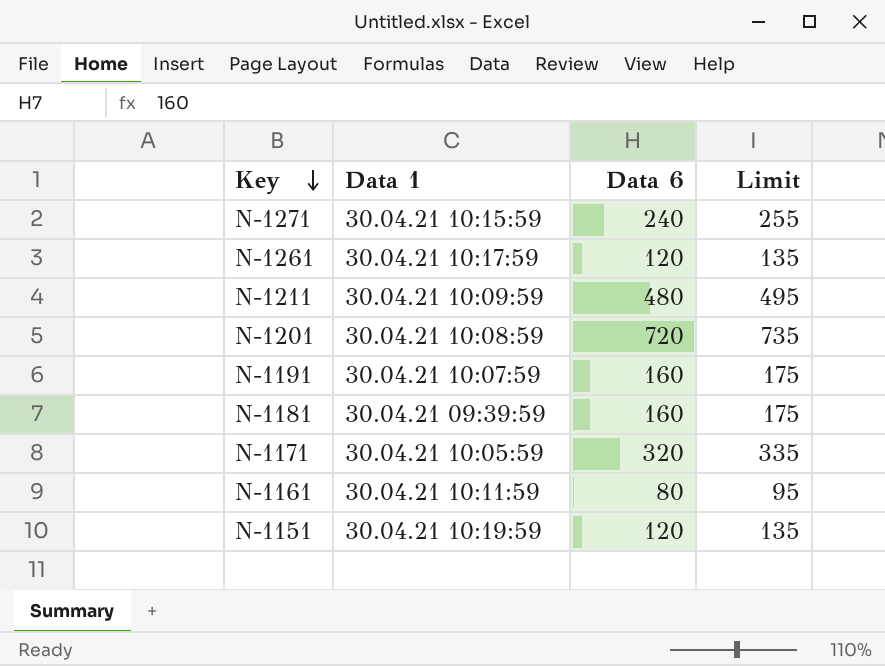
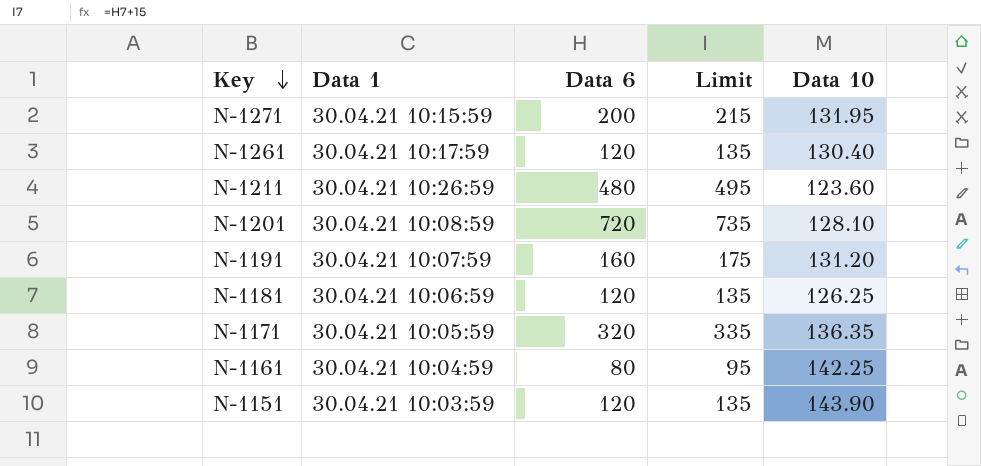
column Data 10 | position: none -> 5
N-1271 | Data 6: 240 -> 200
N-1271 | Limit: 255 -> 215
N-1211 | Data 1: 30.04.21 10:09:59 -> 30.04.21 10:26:59
N-1181 | Data 1: 30.04.21 09:39:59 -> 30.04.21 10:06:59
N-1181 | Data 6: 160 -> 120
N-1181 | Limit: 175 -> 135
N-1161 | Data 1: 30.04.21 10:11:59 -> 30.04.21 10:04:59
N-1151 | Data 1: 30.04.21 10:19:59 -> 30.04.21 10:03:59

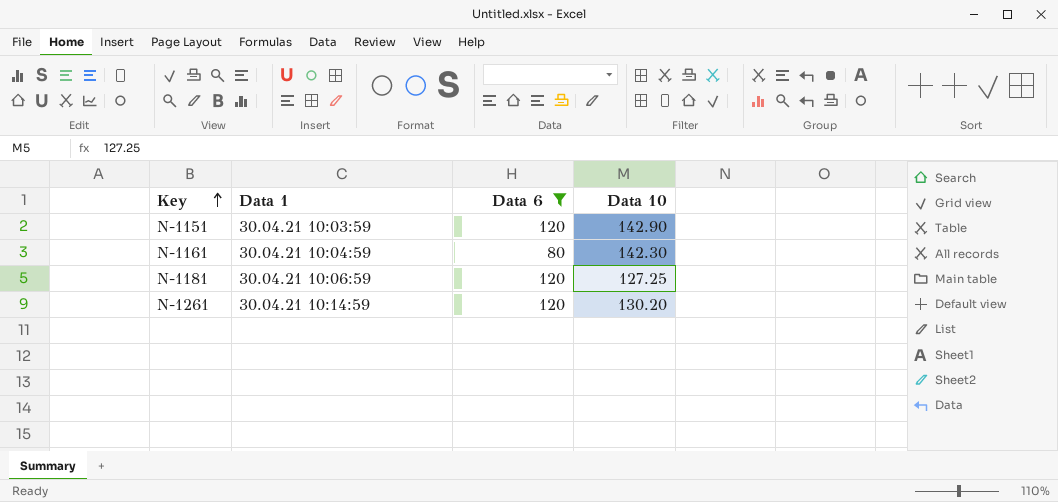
filter: none -> Data 6 <= 120
row order: Key descending -> Key ascending
column Limit | formula: [Data 6] + 15 -> none
N-1151 | Data 10: 143.90 -> 142.90
N-1161 | Data 10: 142.25 -> 142.30
N-1181 | Data 10: 126.25 -> 127.25
N-1261 | Data 1: 30.04.21 10:17:59 -> 30.04.21 10:14:59
N-1261 | Data 10: 130.40 -> 130.20

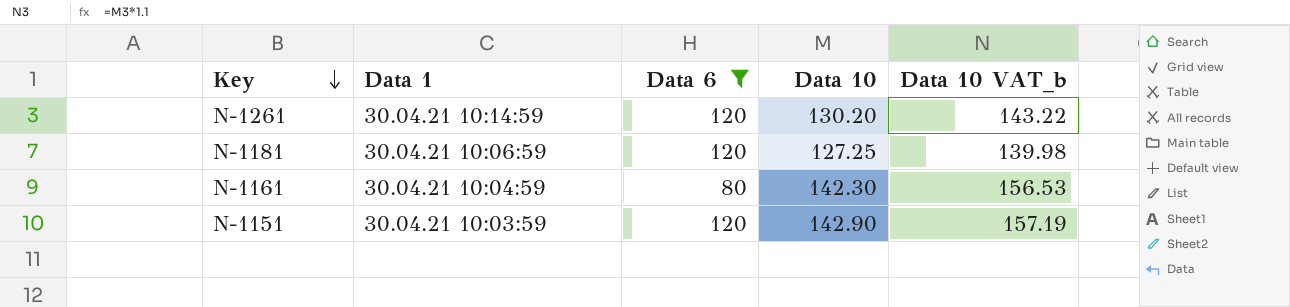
row order: Key ascending -> Key descending
column Data 10 VAT_b | formula: none -> [Data 10] * 1.1

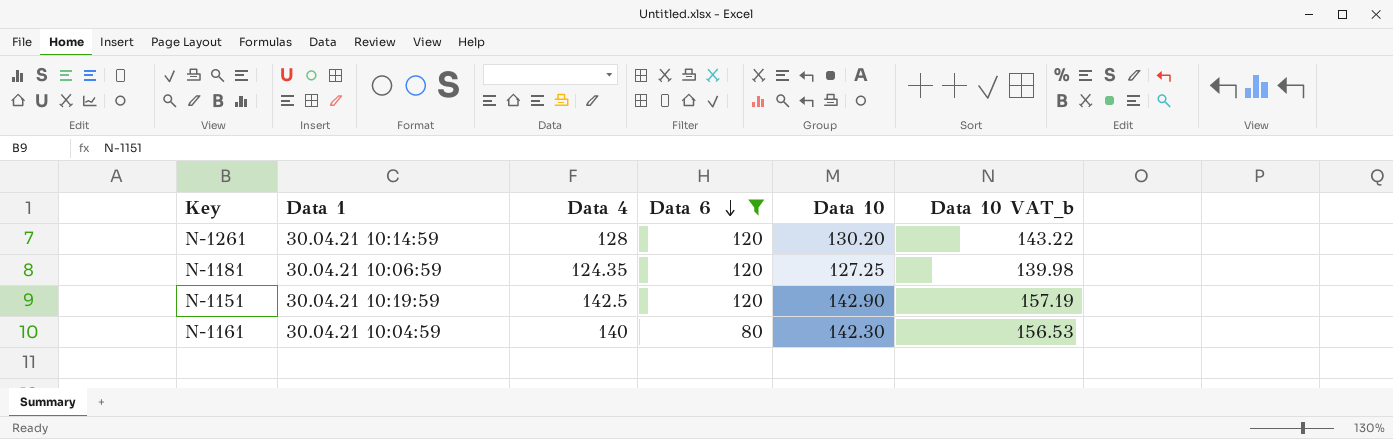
row order: Key descending -> Data 6 descending
column Data 4 | position: none -> 3
N-1151 | Data 1: 30.04.21 10:03:59 -> 30.04.21 10:19:59

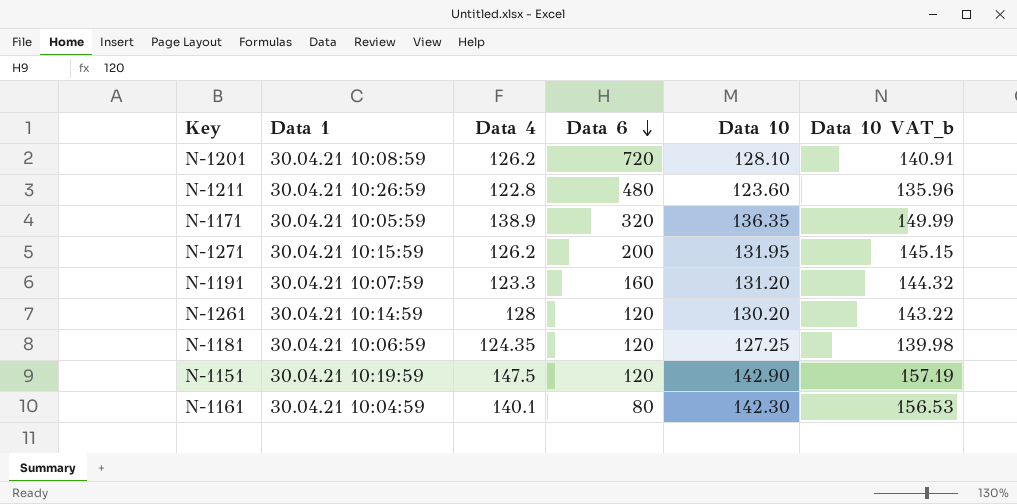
filter: Data 6 <= 120 -> none
N-1151 | Data 4: 142.5 -> 147.5
N-1161 | Data 4: 140 -> 140.1

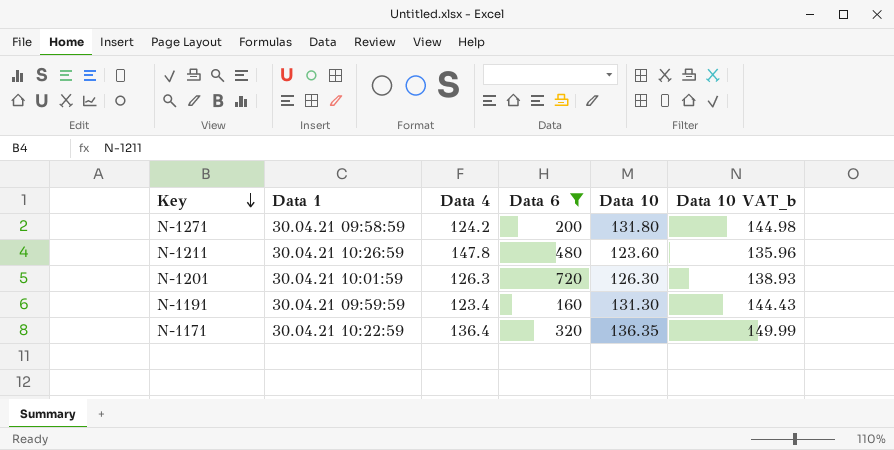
filter: none -> Data 6 >= 160
row order: Data 6 descending -> Key descending
N-1271 | Data 1: 30.04.21 10:15:59 -> 30.04.21 09:58:59
N-1271 | Data 4: 126.2 -> 124.2
N-1271 | Data 10: 131.95 -> 131.80
N-1271 | Data 10 VAT_b: 145.15 -> 144.98
N-1211 | Data 4: 122.8 -> 147.8
N-1201 | Data 1: 30.04.21 10:08:59 -> 30.04.21 10:01:59
N-1201 | Data 4: 126.2 -> 126.3
N-1201 | Data 10: 128.10 -> 126.30
N-1201 | Data 10 VAT_b: 140.91 -> 138.93
N-1191 | Data 1: 30.04.21 10:07:59 -> 30.04.21 09:59:59
N-1191 | Data 4: 123.3 -> 123.4
N-1191 | Data 10: 131.20 -> 131.30
N-1191 | Data 10 VAT_b: 144.32 -> 144.43
N-1171 | Data 1: 30.04.21 10:05:59 -> 30.04.21 10:22:59
N-1171 | Data 4: 138.9 -> 136.4

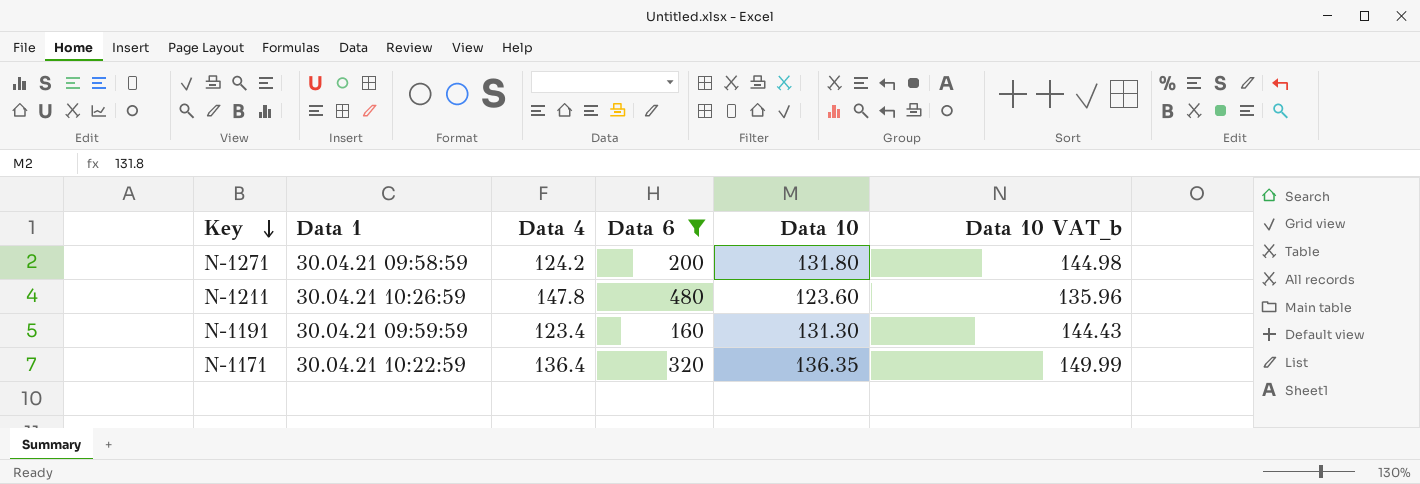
row N-1201: 30.04.21 10:01:59 | 126.3 | 720 | 126.30 | 138.93 -> none

